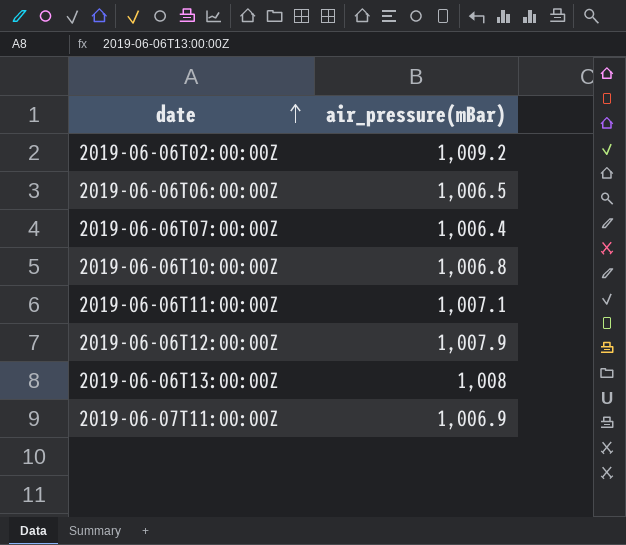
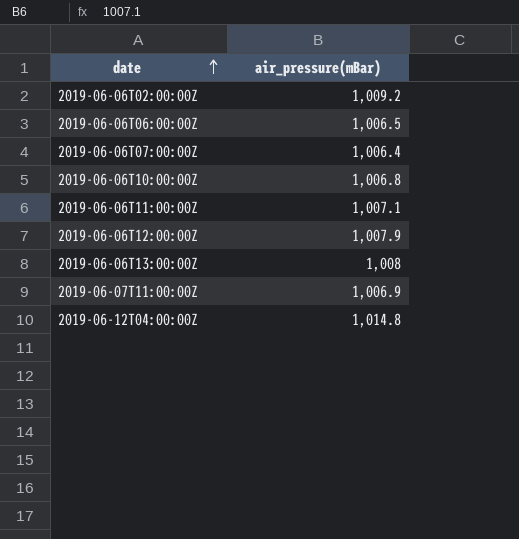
row 2019-06-12T04:00:00Z: none -> 1,014.8

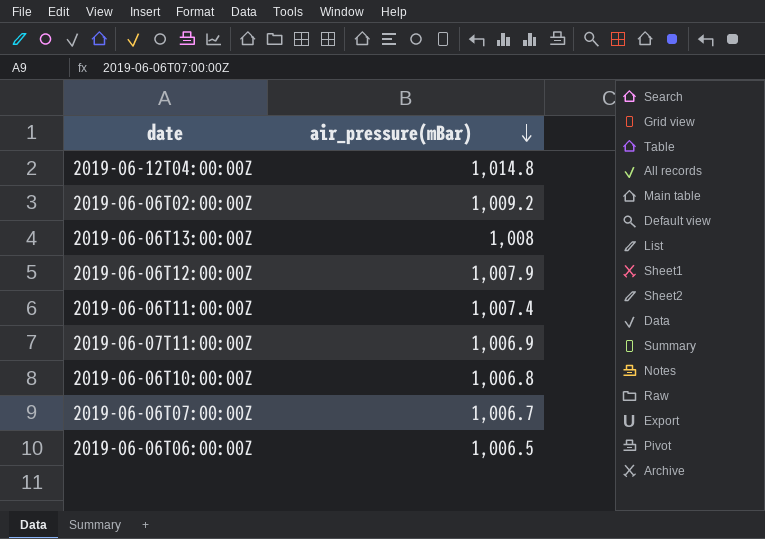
row order: date ascending -> air_pressure(mBar) descending
2019-06-06T11:00:00Z | air_pressure(mBar): 1,007.1 -> 1,007.4
2019-06-06T07:00:00Z | air_pressure(mBar): 1,006.4 -> 1,006.7

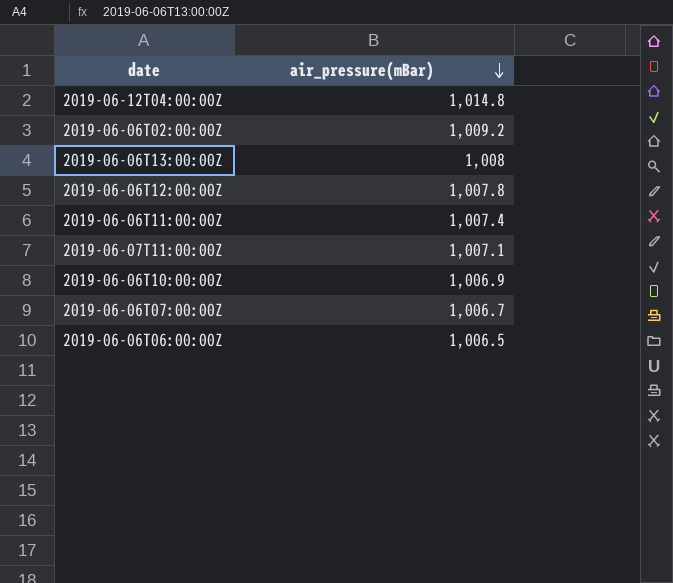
2019-06-06T12:00:00Z | air_pressure(mBar): 1,007.9 -> 1,007.8
2019-06-07T11:00:00Z | air_pressure(mBar): 1,006.9 -> 1,007.1
2019-06-06T10:00:00Z | air_pressure(mBar): 1,006.8 -> 1,006.9

